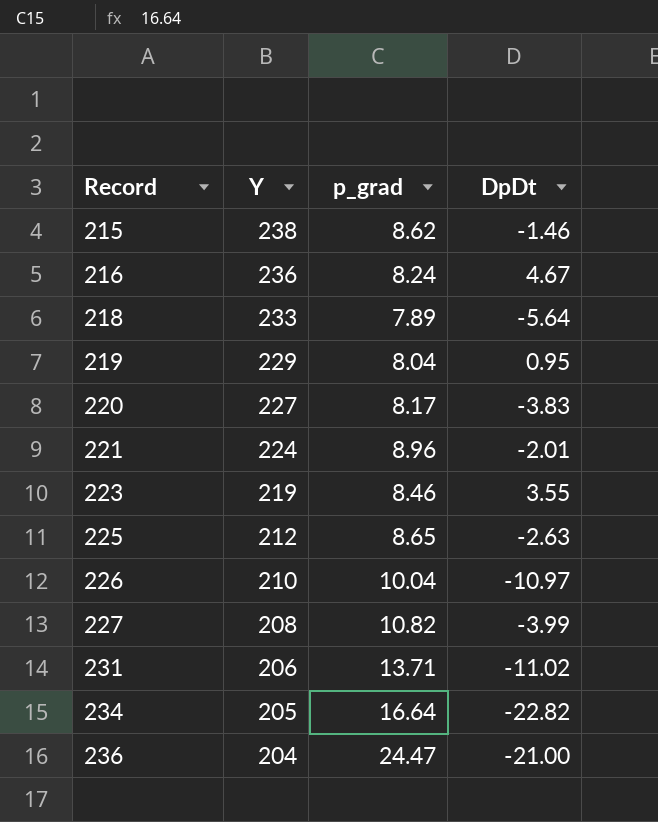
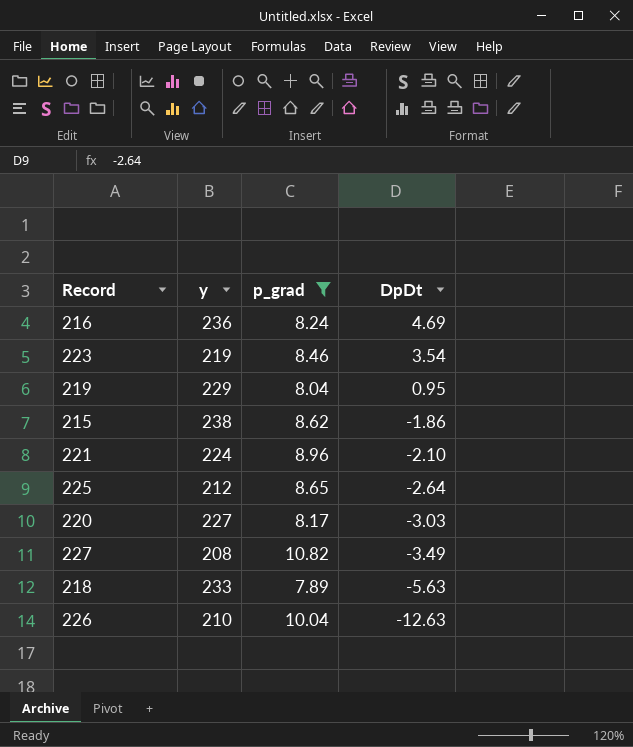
filter: none -> p_grad <= 10.82
row order: Record ascending -> DpDt descending
column name: Y -> y
216 | DpDt: 4.67 -> 4.69
223 | DpDt: 3.55 -> 3.54
215 | DpDt: -1.46 -> -1.86
221 | DpDt: -2.01 -> -2.10
225 | DpDt: -2.63 -> -2.64
220 | DpDt: -3.83 -> -3.03
227 | DpDt: -3.99 -> -3.49
218 | DpDt: -5.64 -> -5.63
226 | DpDt: -10.97 -> -12.63

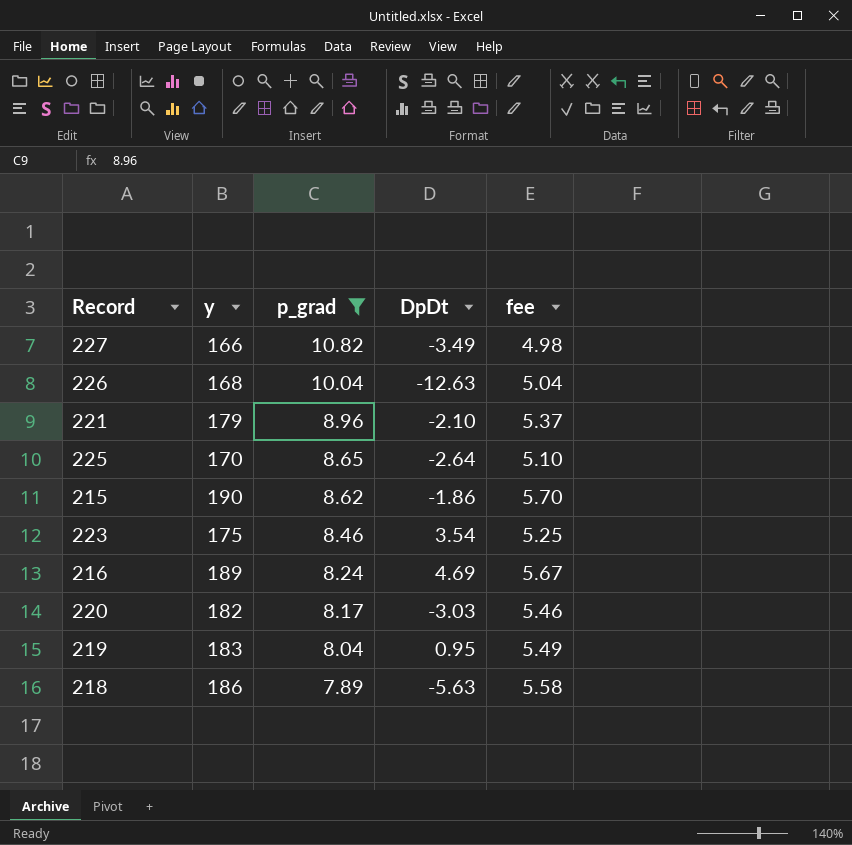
row order: DpDt descending -> p_grad descending
column fee | formula: none -> [y] * 0.03
227 | y: 208 -> 166
226 | y: 210 -> 168
221 | y: 224 -> 179
225 | y: 212 -> 170
215 | y: 238 -> 190
223 | y: 219 -> 175
216 | y: 236 -> 189
220 | y: 227 -> 182
219 | y: 229 -> 183
218 | y: 233 -> 186

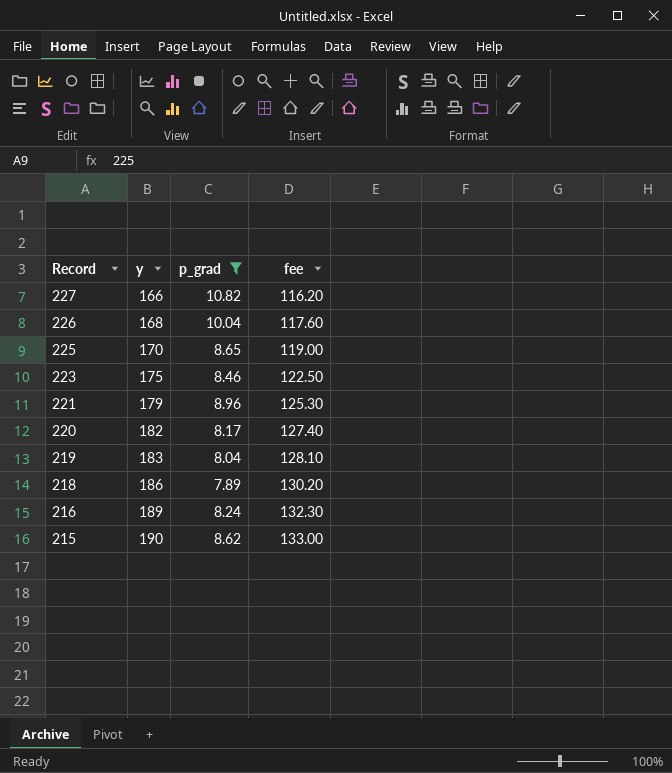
row order: p_grad descending -> Record descending
column DpDt | position: 4 -> none
column fee | formula: [y] * 0.03 -> [y] * 0.7

